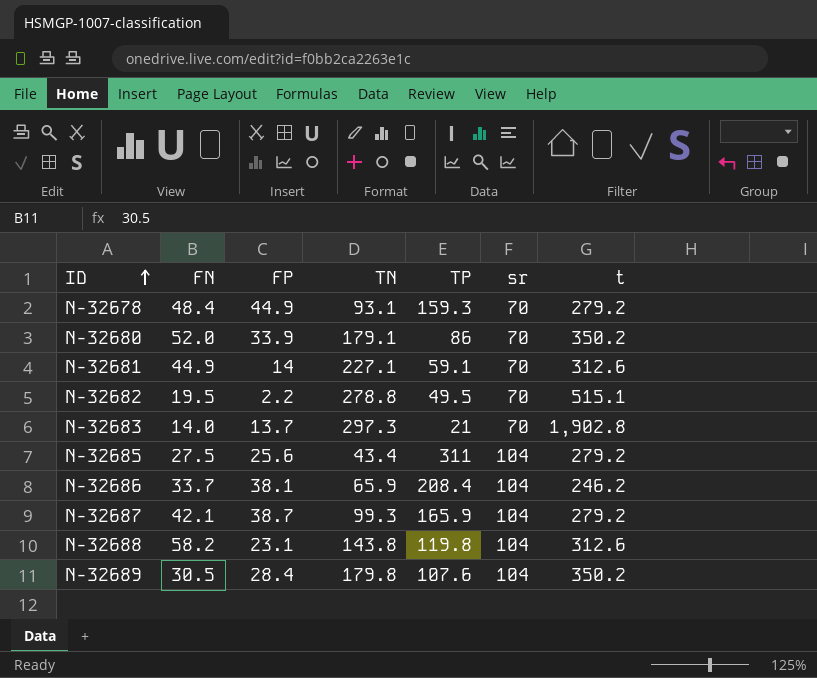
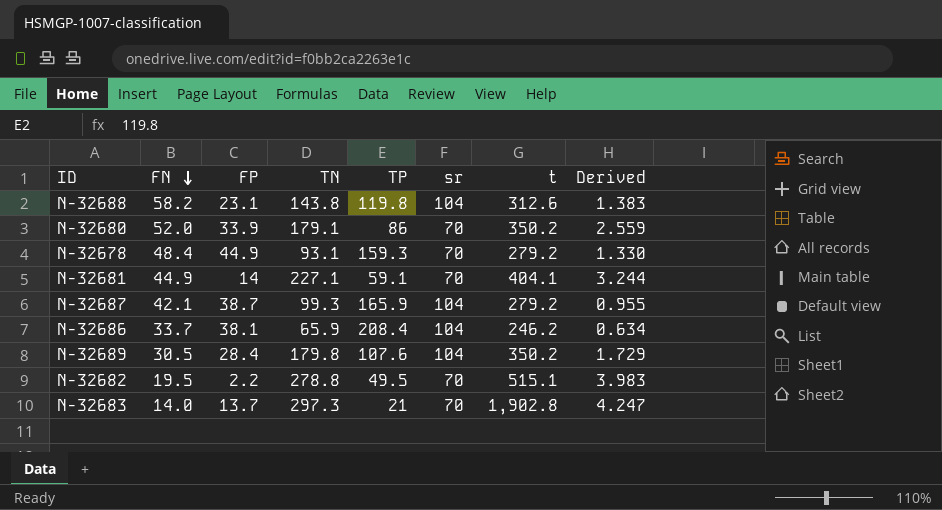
row order: ID ascending -> FN descending
column Derived | formula: none -> [TN] / [sr]
row N-32685: 27.5 | 25.6 | 43.4 | 311 | 104 | 279.2 -> none
N-32681 | t: 312.6 -> 404.1

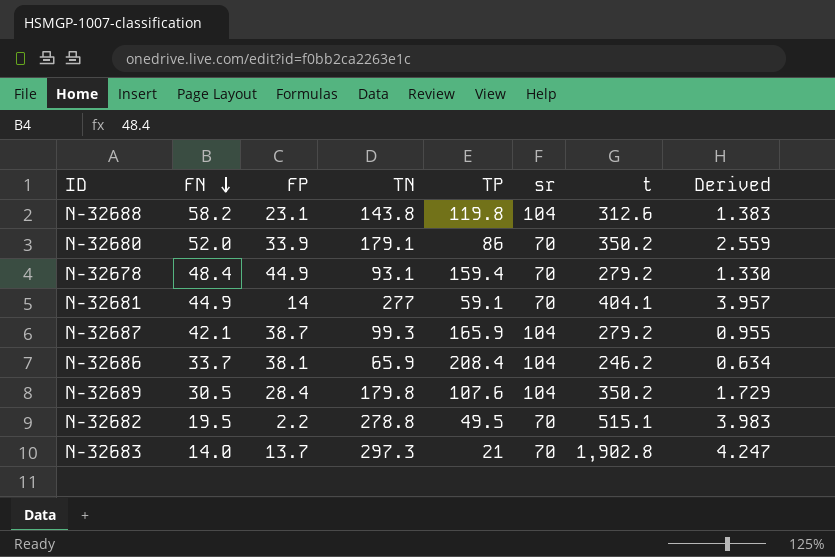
N-32678 | TP: 159.3 -> 159.4
N-32681 | TN: 227.1 -> 277
N-32681 | Derived: 3.244 -> 3.957

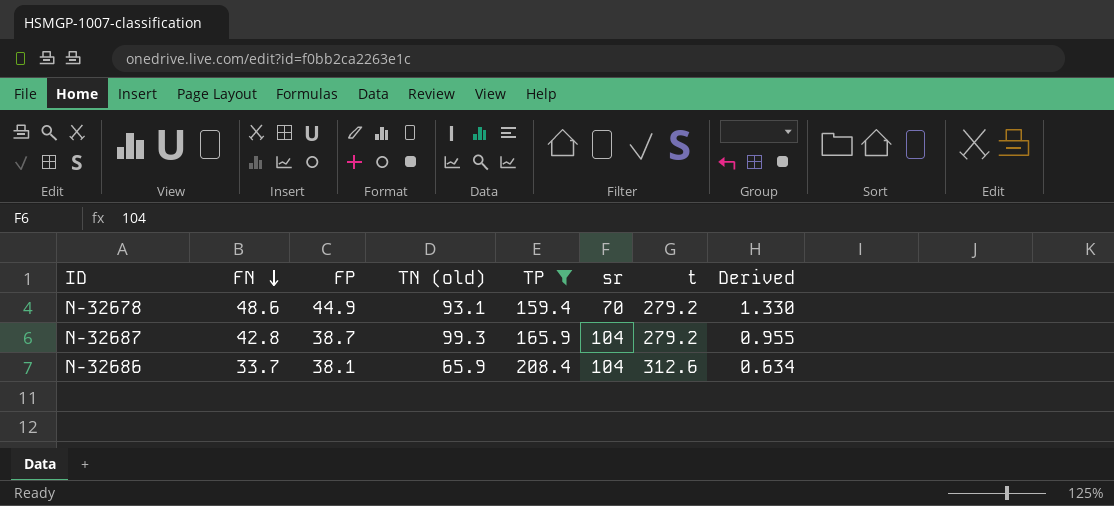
filter: none -> TP >= 159.4
column name: TN -> TN (old)
N-32678 | FN: 48.4 -> 48.6
N-32687 | FN: 42.1 -> 42.8
N-32686 | t: 246.2 -> 312.6

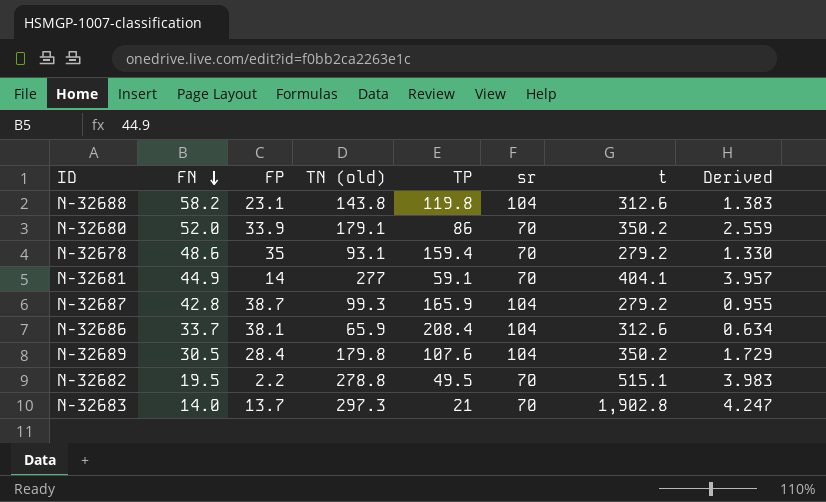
filter: TP >= 159.4 -> none
N-32678 | FP: 44.9 -> 35

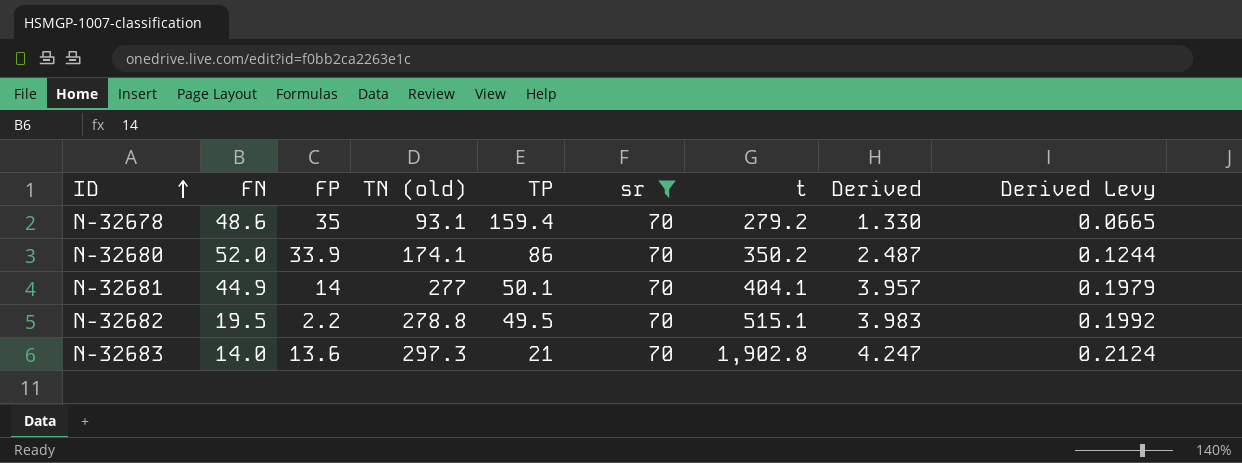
filter: none -> sr = 70
row order: FN descending -> ID ascending
column Derived Levy | formula: none -> [Derived] * 0.05
N-32680 | TN (old): 179.1 -> 174.1
N-32680 | Derived: 2.559 -> 2.487
N-32681 | TP: 59.1 -> 50.1
N-32683 | FP: 13.7 -> 13.6

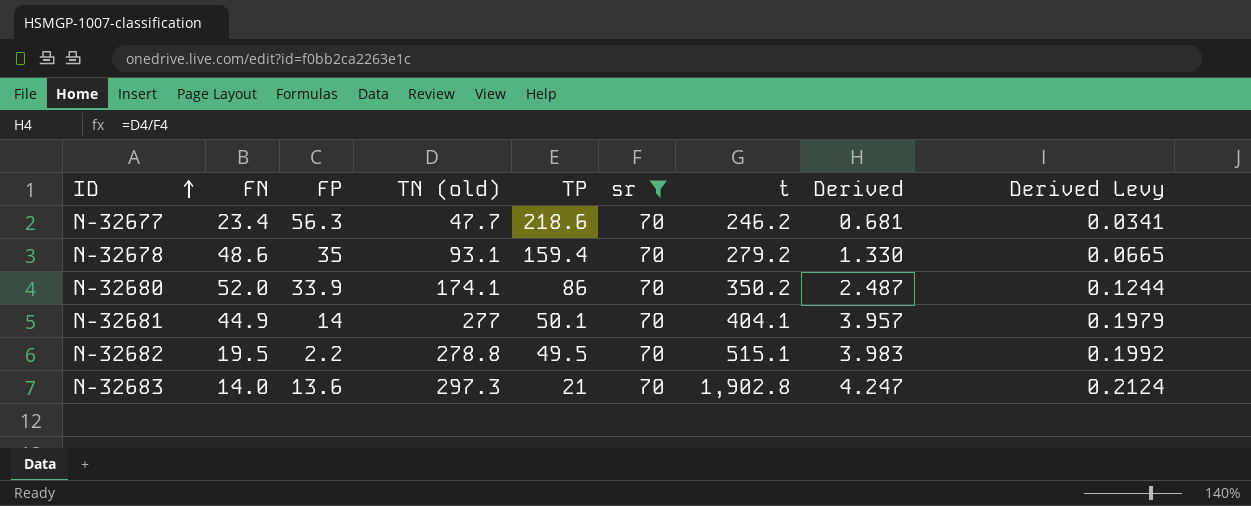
row N-32677: none -> 23.4 | 56.3 | 47.7 | 218.6 | 70 | 246.2 | 0.681 | 0.0341

